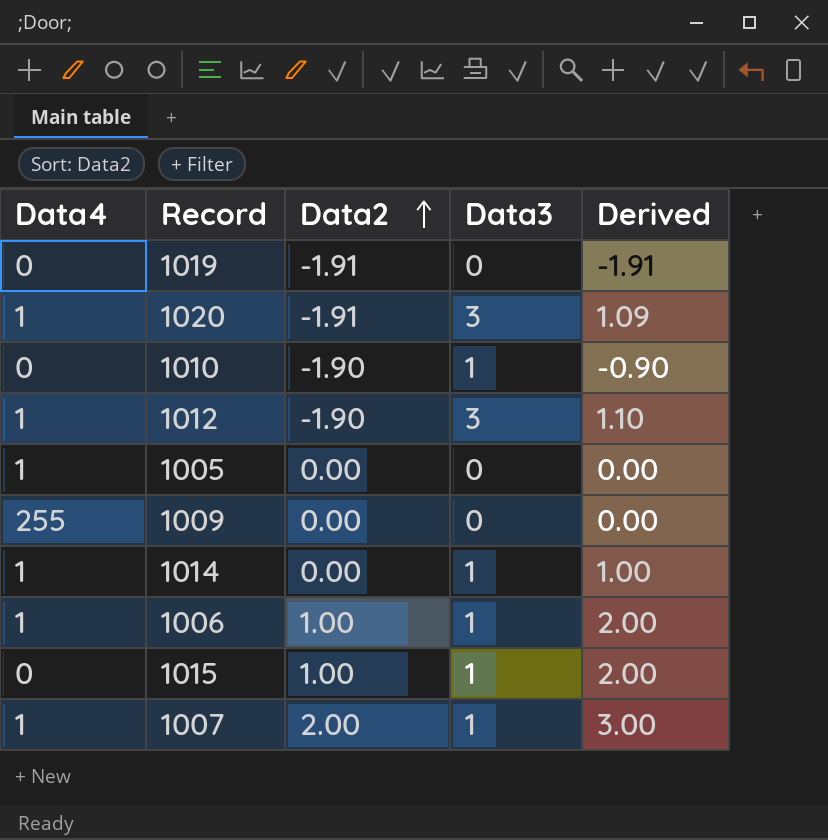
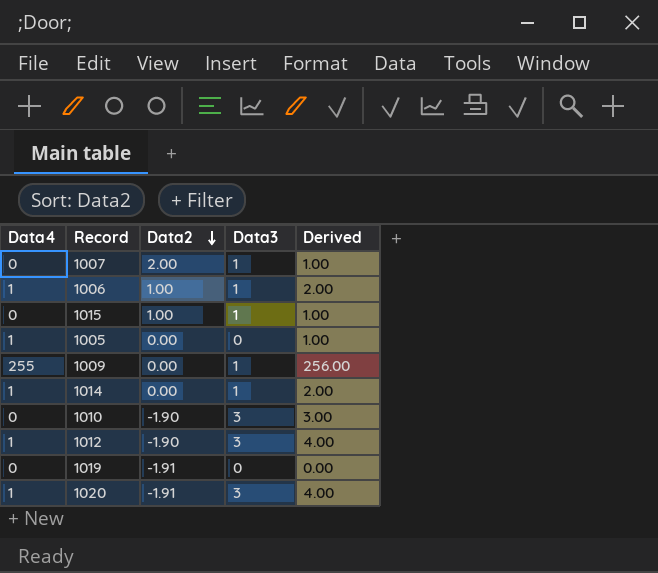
row order: Data2 ascending -> Data2 descending
column Derived | formula: [Data2] + [Data3] -> [Data4] + [Data3]
1007 | Data4: 1 -> 0
1009 | Data3: 0 -> 1
1010 | Data3: 1 -> 3

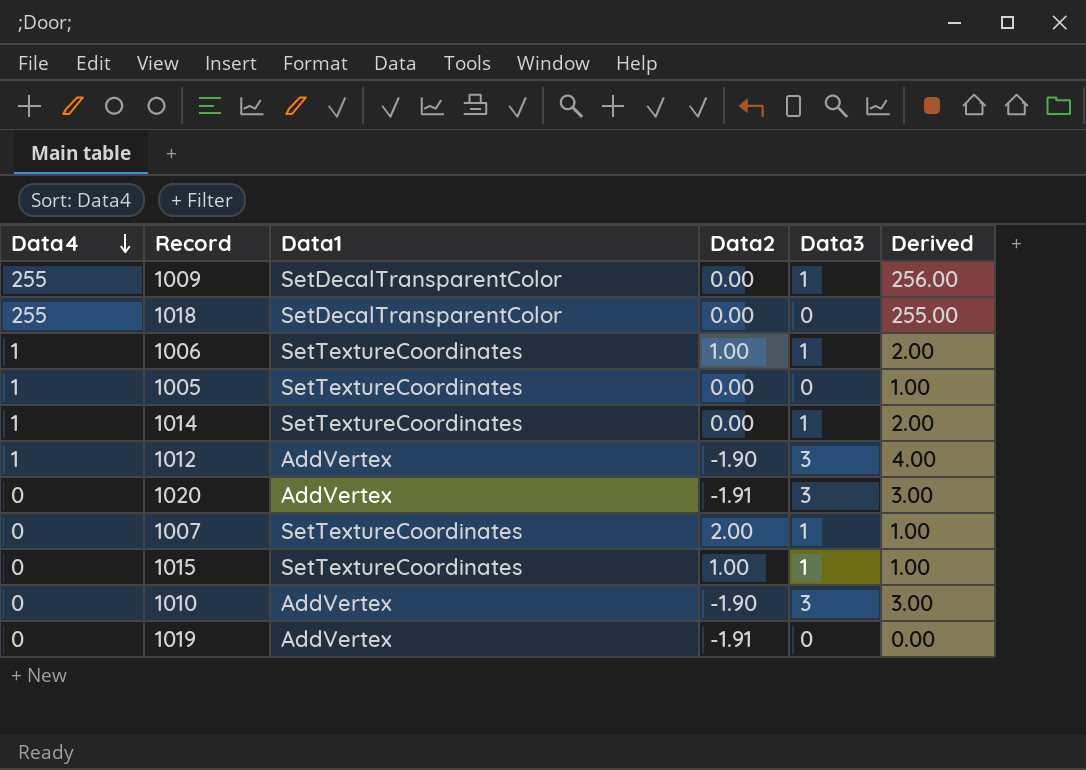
row order: Data2 descending -> Data4 descending
column Data1 | position: none -> 3
row 1018: none -> 255 | SetDecalTransparentColor | 0.00 | 0 | 255.00
1020 | Data4: 1 -> 0
1020 | Derived: 4.00 -> 3.00

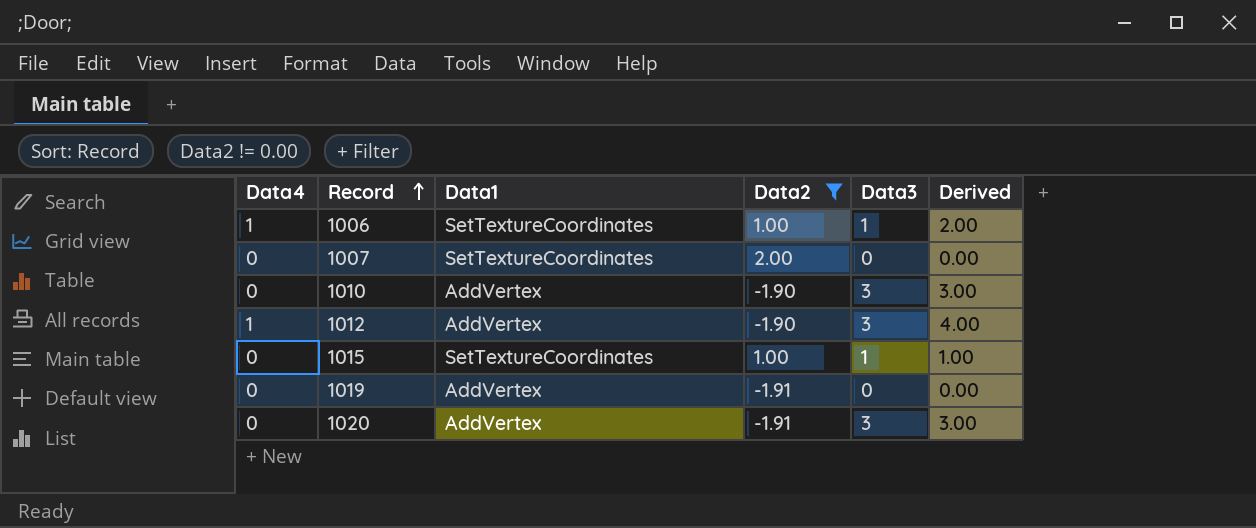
filter: none -> Data2 != 0.00
row order: Data4 descending -> Record ascending
1007 | Data3: 1 -> 0
1007 | Derived: 1.00 -> 0.00

